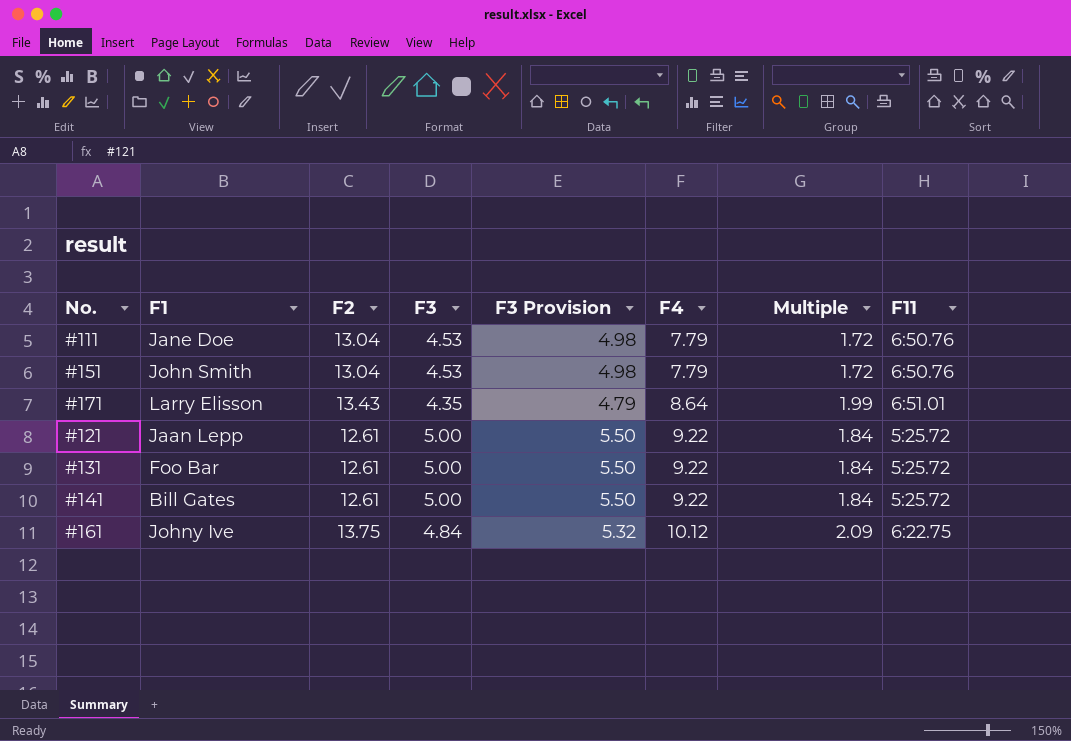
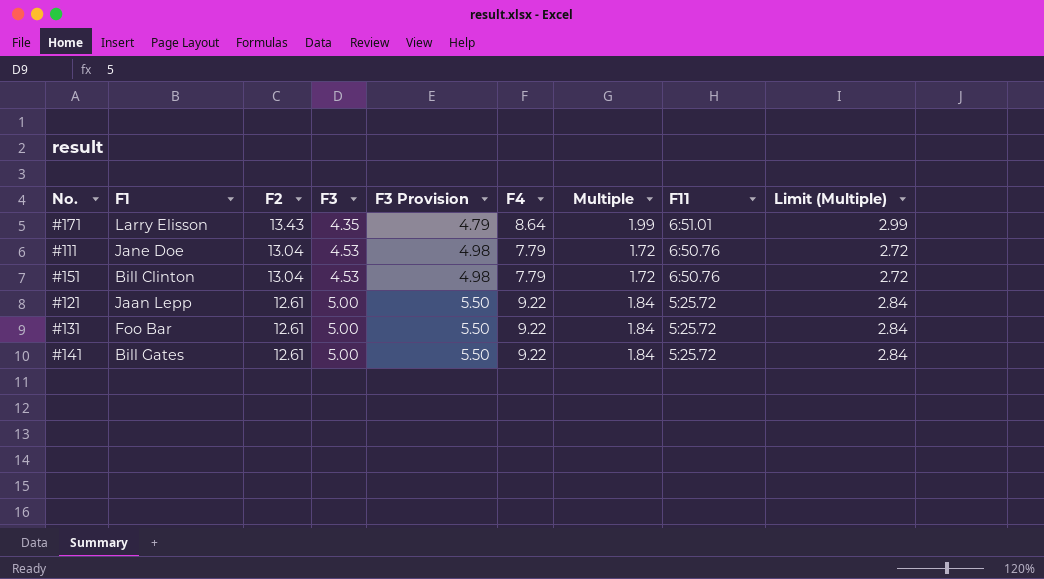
row order: F4 ascending -> F2 descending
column Limit (Multiple) | formula: none -> [Multiple] + 1
row #161: Johny Ive | 13.75 | 4.84 | 5.32 | 10.12 | 2.09 | 6:22.75 -> none
#151 | F1: John Smith -> Bill Clinton

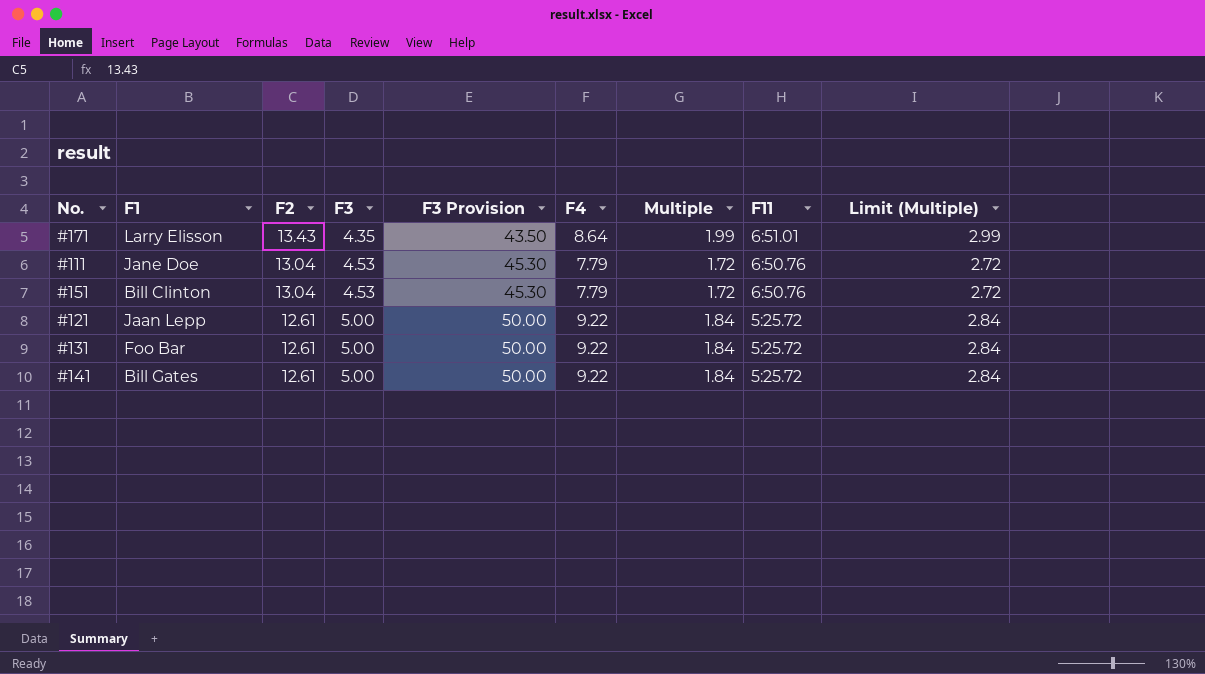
column F3 Provision | formula: [F3] * 1.1 -> [F3] * 10

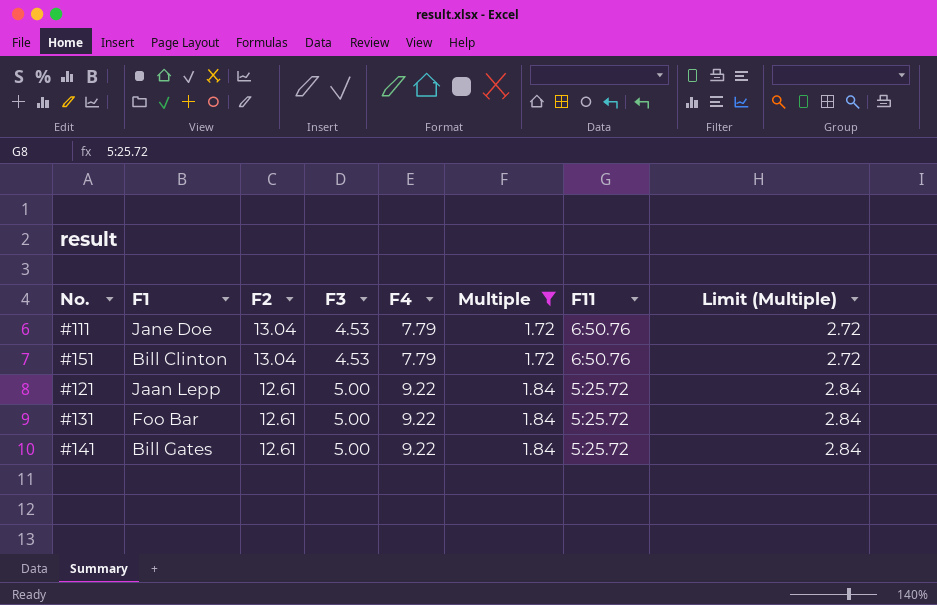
filter: none -> Multiple != 1.99
column F3 Provision | formula: [F3] * 10 -> none

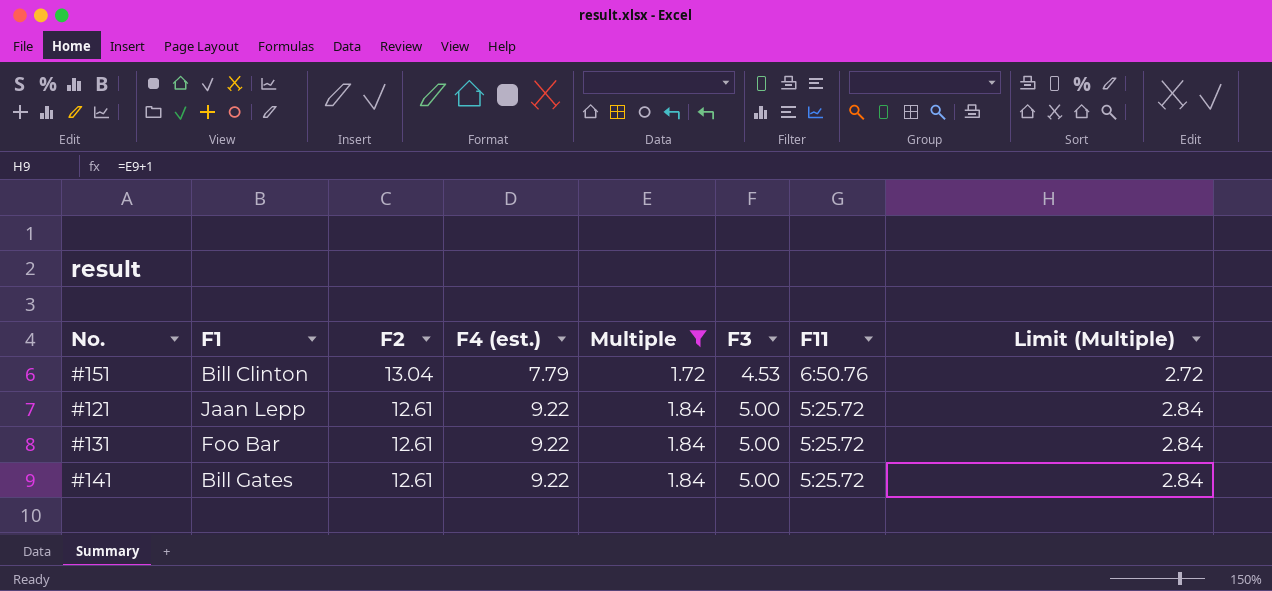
column name: F4 -> F4 (est.)
column F3 | position: 4 -> 6
row #111: Jane Doe | 13.04 | 4.53 | 7.79 | 1.72 | 6:50.76 | 2.72 -> none

